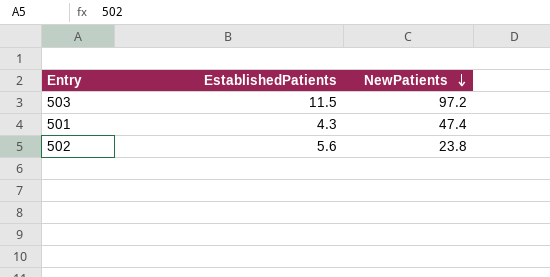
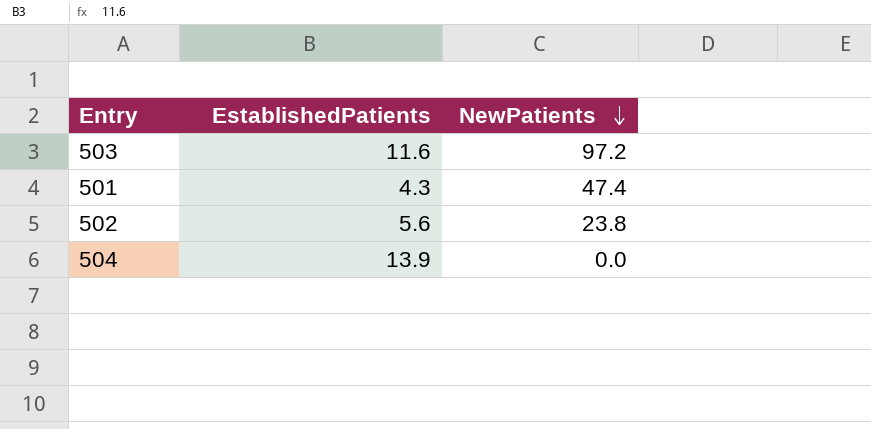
503 | EstablishedPatients: 11.5 -> 11.6
row 504: none -> 13.9 | 0.0

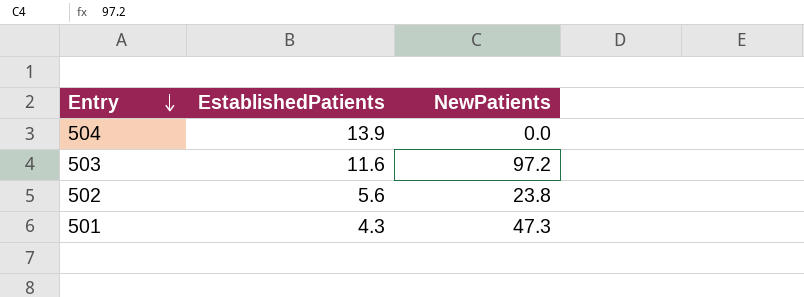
row order: NewPatients descending -> Entry descending
501 | NewPatients: 47.4 -> 47.3

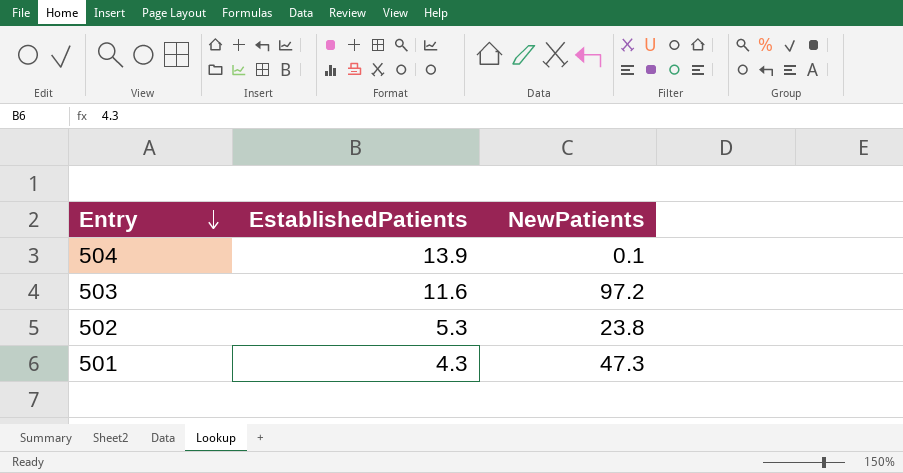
504 | NewPatients: 0.0 -> 0.1
502 | EstablishedPatients: 5.6 -> 5.3

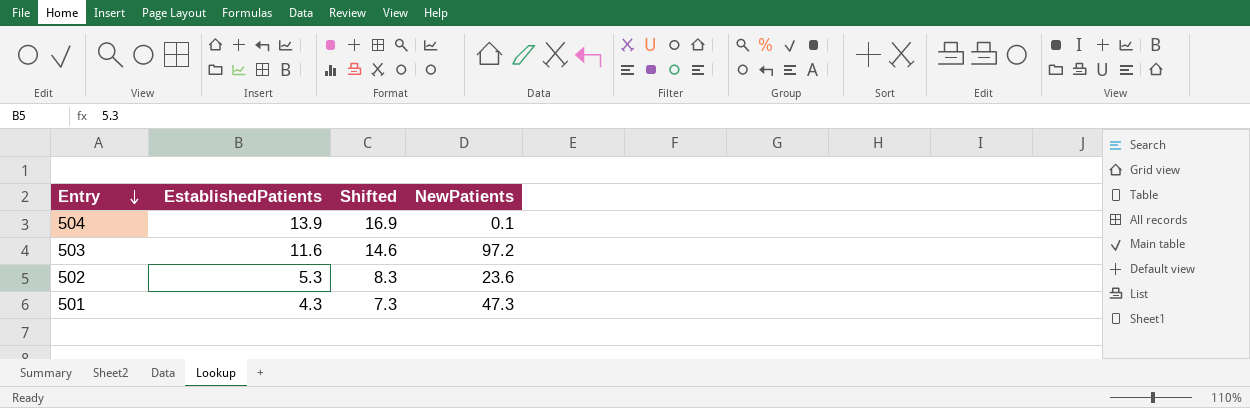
column Shifted | formula: none -> [EstablishedPatients] + 3
502 | NewPatients: 23.8 -> 23.6

